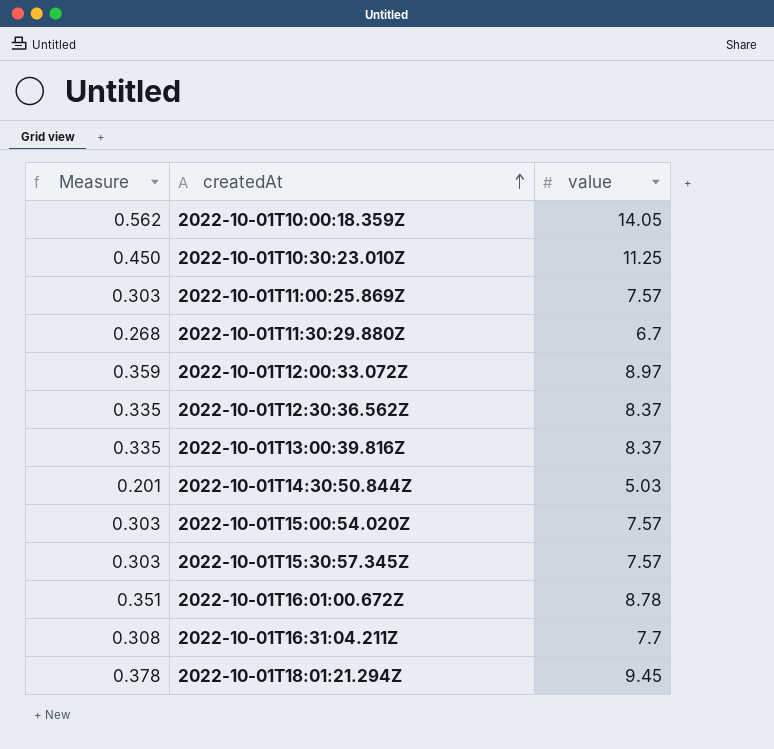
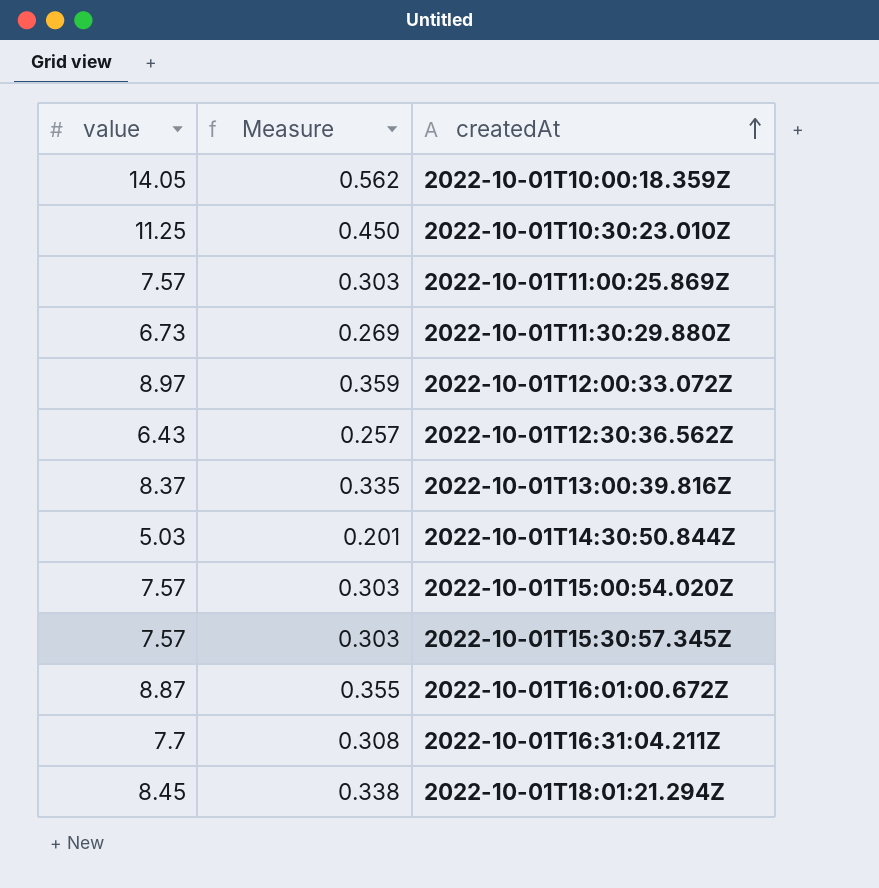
column value | position: 3 -> 1
2022-10-01T11:30:29.880Z | value: 6.7 -> 6.73
2022-10-01T11:30:29.880Z | Measure: 0.268 -> 0.269
2022-10-01T12:30:36.562Z | value: 8.37 -> 6.43
2022-10-01T12:30:36.562Z | Measure: 0.335 -> 0.257
2022-10-01T16:01:00.672Z | value: 8.78 -> 8.87
2022-10-01T16:01:00.672Z | Measure: 0.351 -> 0.355
2022-10-01T18:01:21.294Z | value: 9.45 -> 8.45
2022-10-01T18:01:21.294Z | Measure: 0.378 -> 0.338

